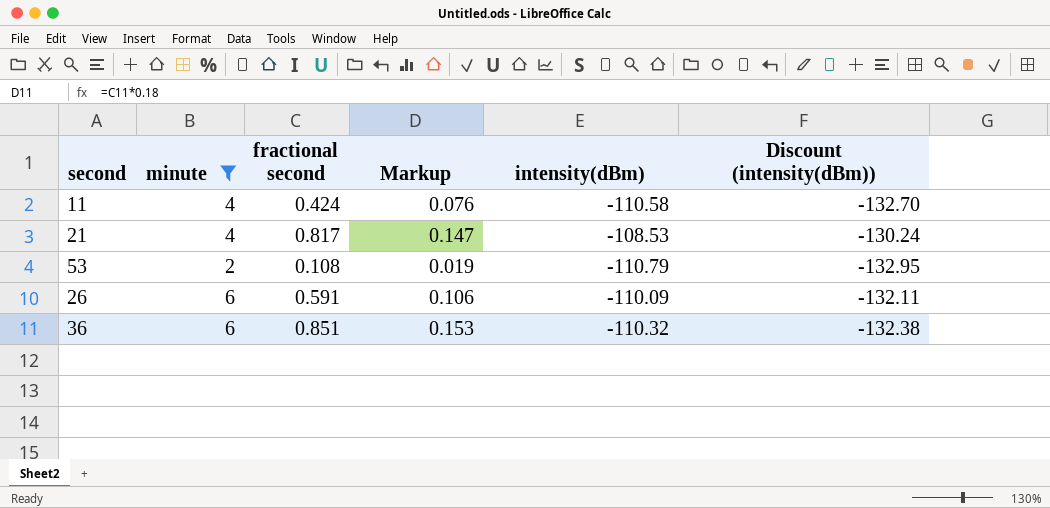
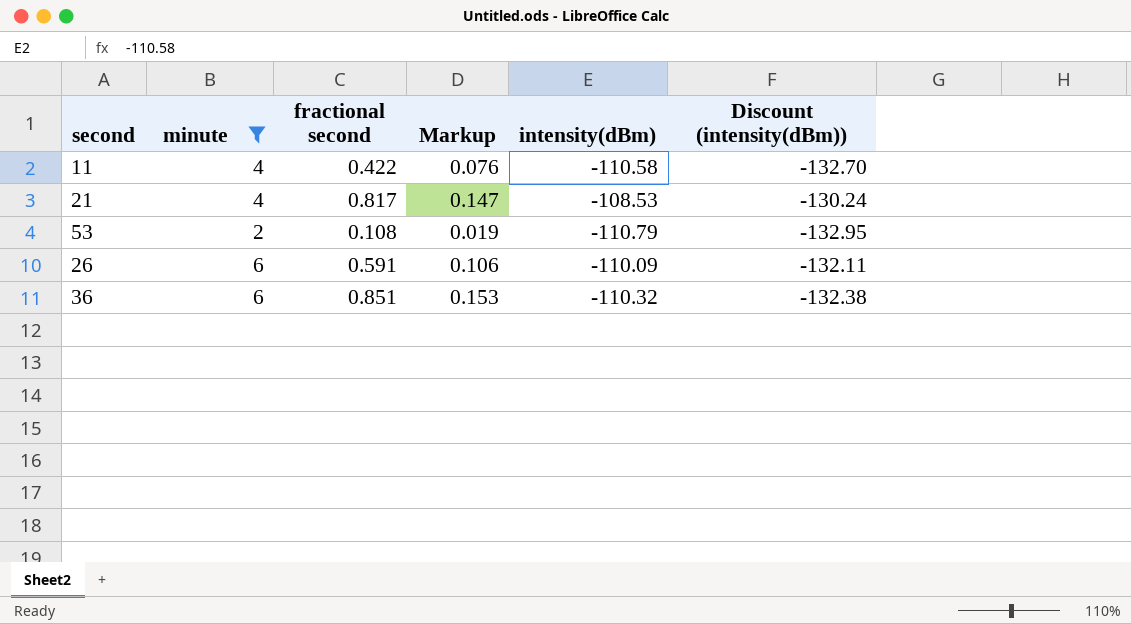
11 | fractional second: 0.424 -> 0.422

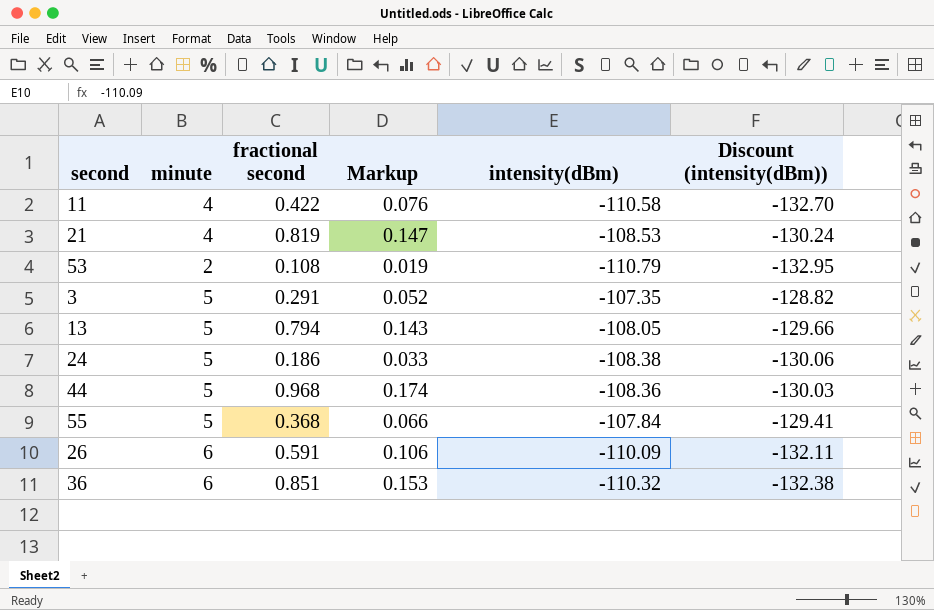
filter: minute != 5 -> none
21 | fractional second: 0.817 -> 0.819

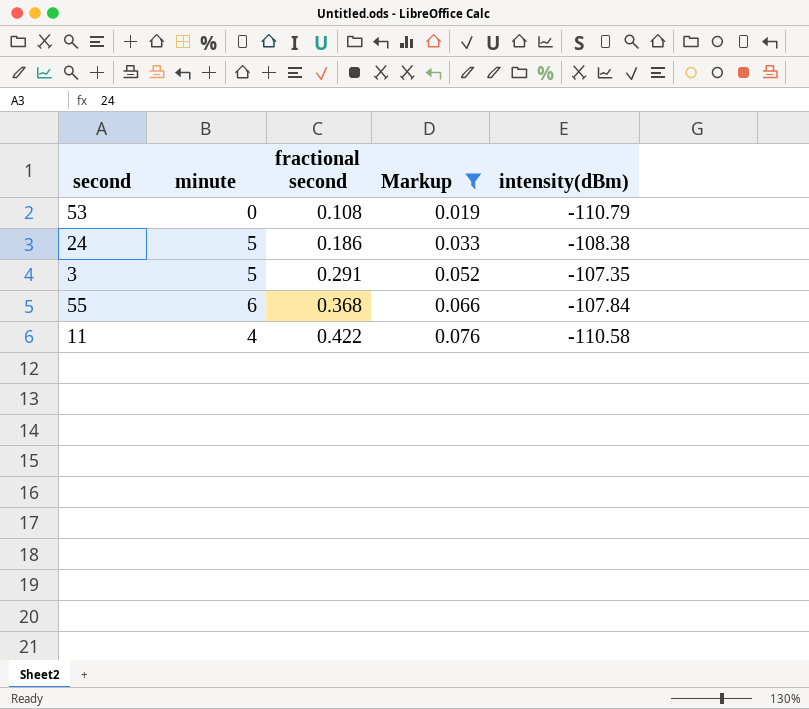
filter: none -> Markup <= 0.076
row order: none -> fractional second ascending
column Discount (intensity(dBm)) | formula: [intensity(dBm)] * 1.2 -> none
53 | minute: 2 -> 0
55 | minute: 5 -> 6

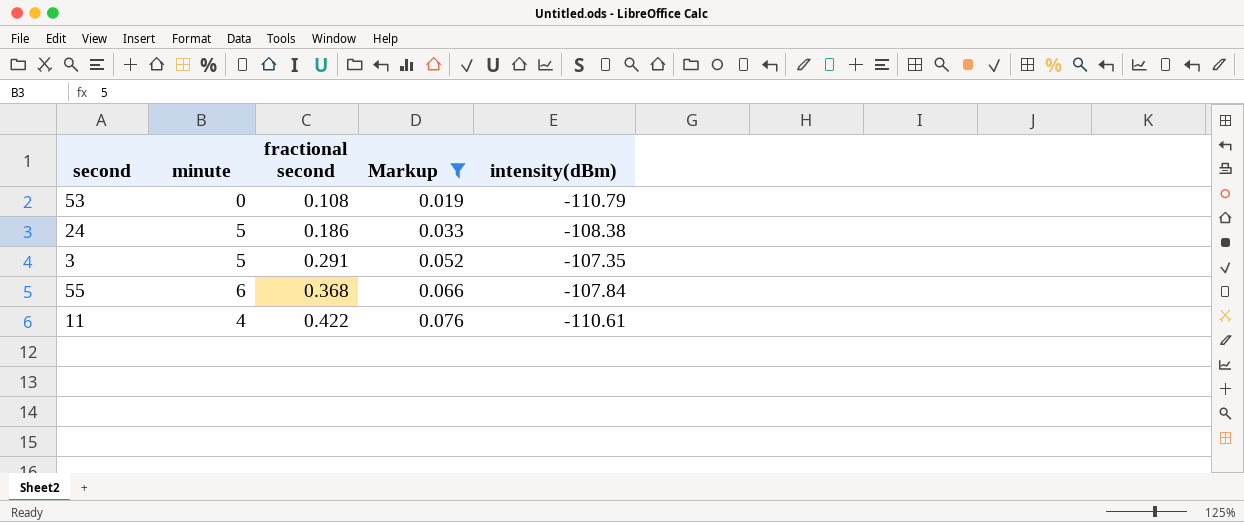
11 | intensity(dBm): -110.58 -> -110.61

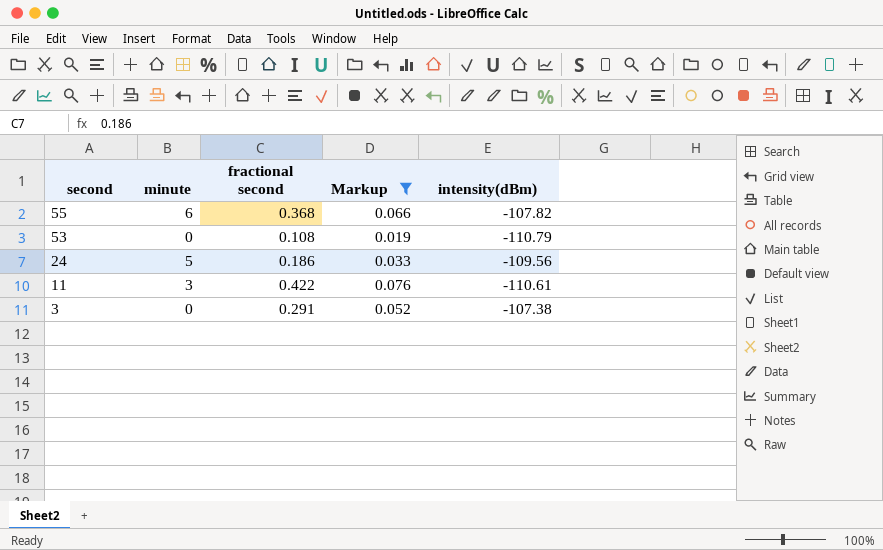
row order: fractional second ascending -> second descending
55 | intensity(dBm): -107.84 -> -107.82
24 | intensity(dBm): -108.38 -> -109.56
11 | minute: 4 -> 3
3 | minute: 5 -> 0
3 | intensity(dBm): -107.35 -> -107.38

